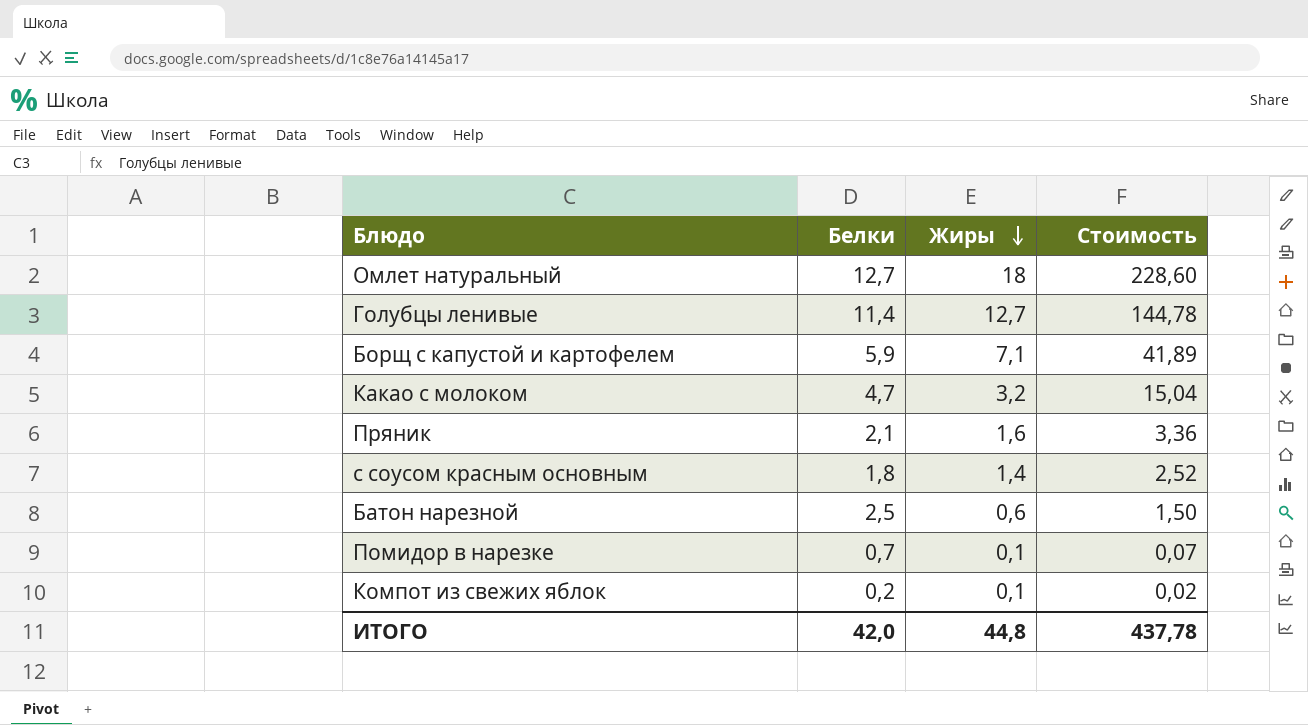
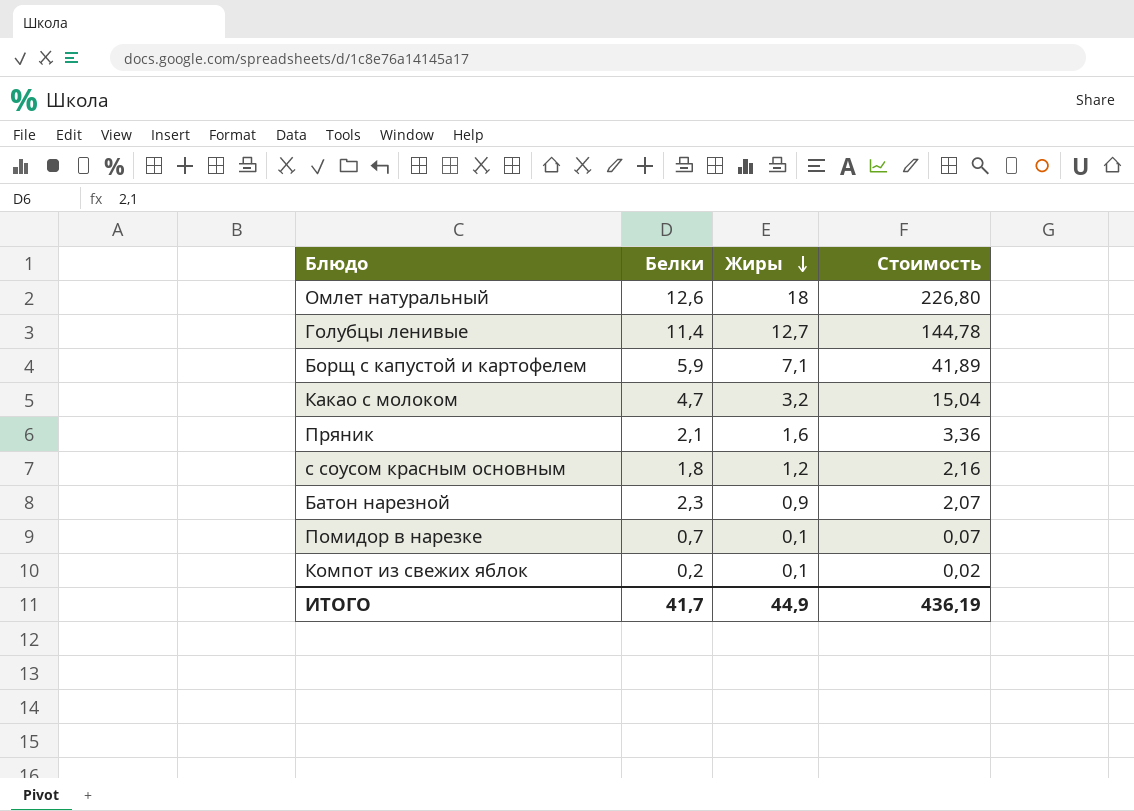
Омлет натуральный | Белки: 12,7 -> 12,6
Омлет натуральный | Стоимость: 228,60 -> 226,80
с соусом красным основным | Жиры: 1,4 -> 1,2
с соусом красным основным | Стоимость: 2,52 -> 2,16
Батон нарезной | Белки: 2,5 -> 2,3
Батон нарезной | Жиры: 0,6 -> 0,9
Батон нарезной | Стоимость: 1,50 -> 2,07
ИТОГО | Белки: 42,0 -> 41,7
ИТОГО | Жиры: 44,8 -> 44,9
ИТОГО | Стоимость: 437,78 -> 436,19

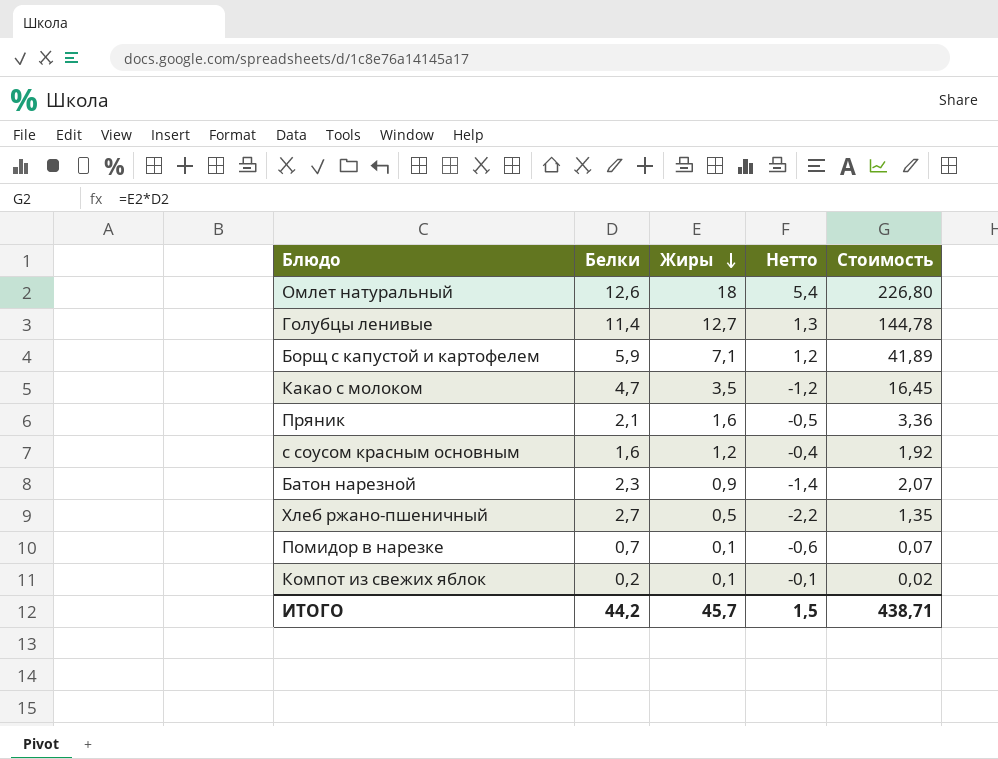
column Нетто | formula: none -> [Жиры] - [Белки]
Какао с молоком | Жиры: 3,2 -> 3,5
Какао с молоком | Стоимость: 15,04 -> 16,45
с соусом красным основным | Белки: 1,8 -> 1,6
с соусом красным основным | Стоимость: 2,16 -> 1,92
row Хлеб ржано-пшеничный: none -> 2,7 | 0,5 | -2,2 | 1,35
ИТОГО | Белки: 41,7 -> 44,2
ИТОГО | Жиры: 44,9 -> 45,7
ИТОГО | Стоимость: 436,19 -> 438,71

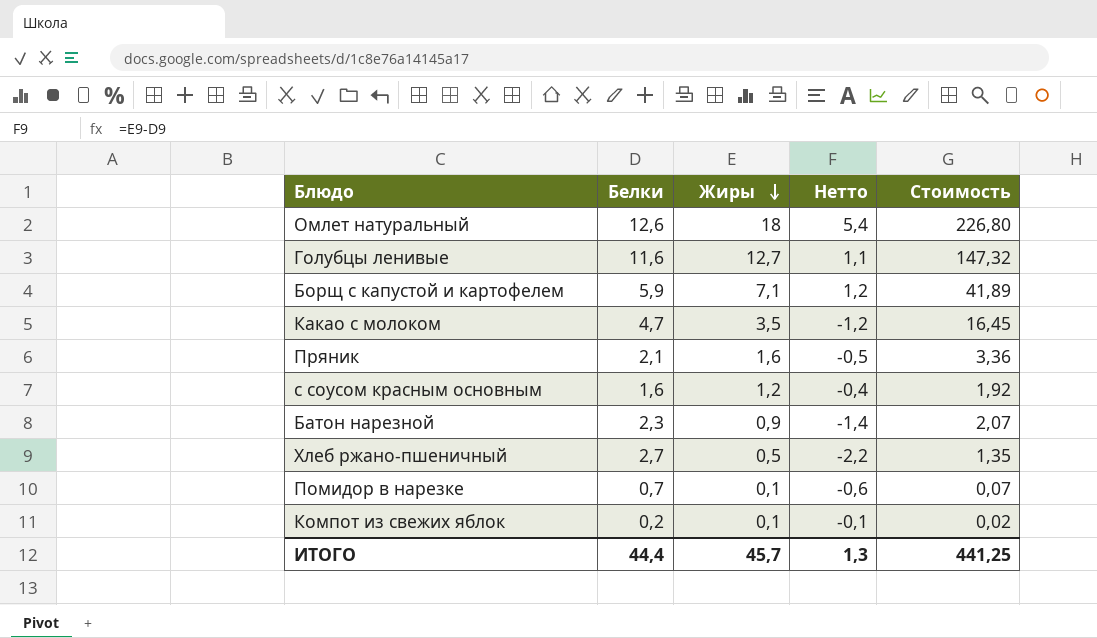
Голубцы ленивые | Белки: 11,4 -> 11,6
Голубцы ленивые | Нетто: 1,3 -> 1,1
Голубцы ленивые | Стоимость: 144,78 -> 147,32
ИТОГО | Белки: 44,2 -> 44,4
ИТОГО | Нетто: 1,5 -> 1,3
ИТОГО | Стоимость: 438,71 -> 441,25

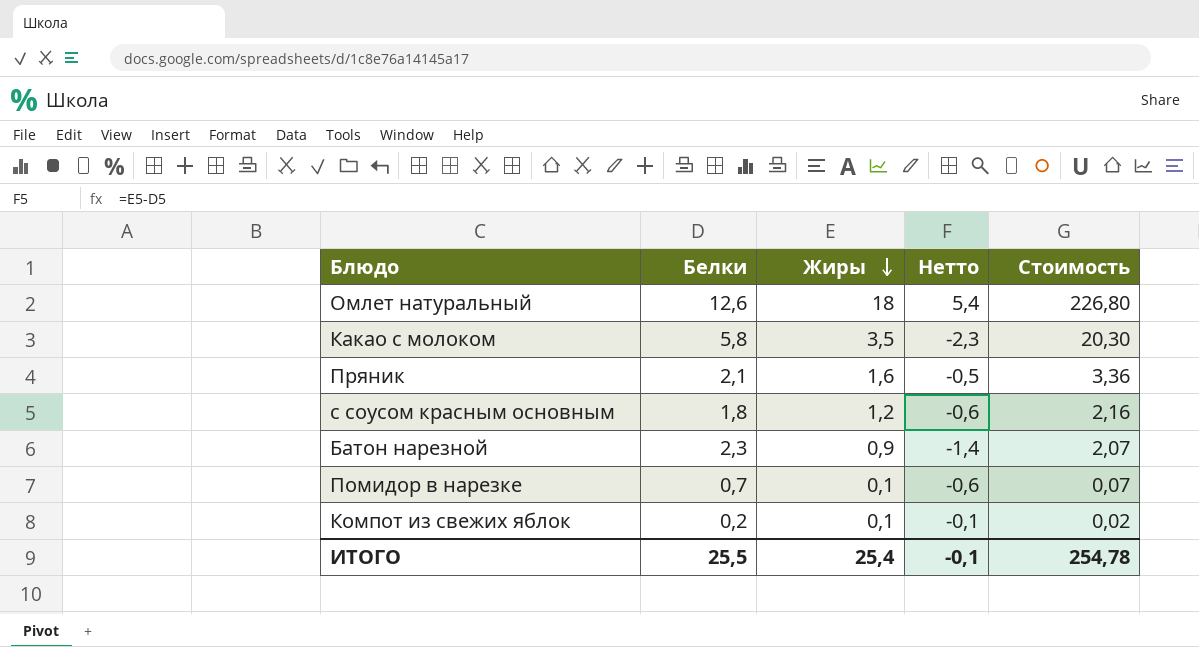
row Голубцы ленивые: 11,6 | 12,7 | 1,1 | 147,32 -> none
row Борщ с капустой и картофелем: 5,9 | 7,1 | 1,2 | 41,89 -> none
row Хлеб ржано-пшеничный: 2,7 | 0,5 | -2,2 | 1,35 -> none
Какао с молоком | Белки: 4,7 -> 5,8
Какао с молоком | Нетто: -1,2 -> -2,3
Какао с молоком | Стоимость: 16,45 -> 20,30
с соусом красным основным | Белки: 1,6 -> 1,8
с соусом красным основным | Нетто: -0,4 -> -0,6
с соусом красным основным | Стоимость: 1,92 -> 2,16
ИТОГО | Белки: 44,4 -> 25,5
ИТОГО | Жиры: 45,7 -> 25,4
ИТОГО | Нетто: 1,3 -> -0,1
ИТОГО | Стоимость: 441,25 -> 254,78

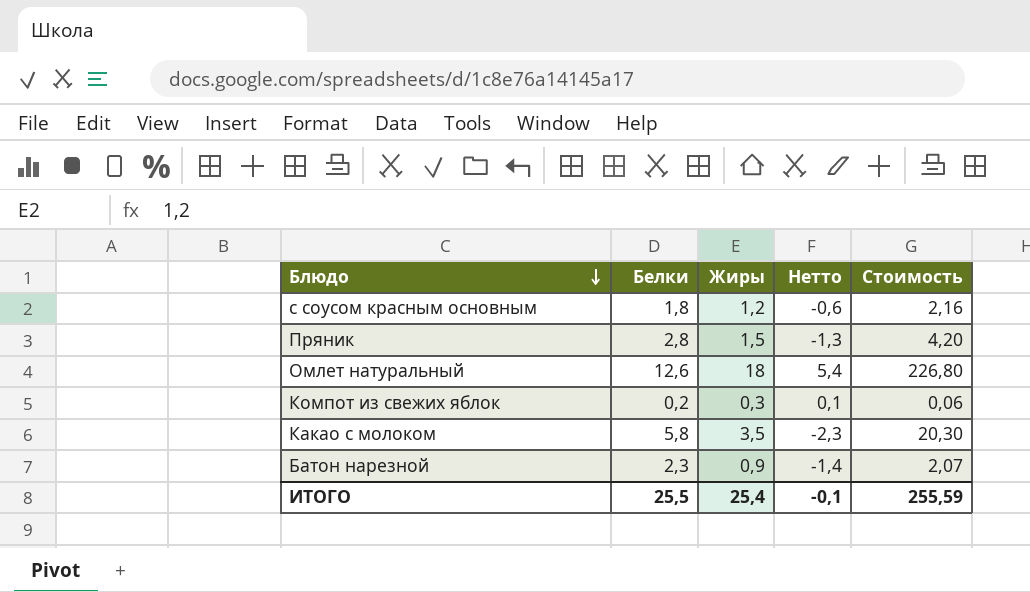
row order: Жиры descending -> Блюдо descending
row Помидор в нарезке: 0,7 | 0,1 | -0,6 | 0,07 -> none
Пряник | Белки: 2,1 -> 2,8
Пряник | Жиры: 1,6 -> 1,5
Пряник | Нетто: -0,5 -> -1,3
Пряник | Стоимость: 3,36 -> 4,20
Компот из свежих яблок | Жиры: 0,1 -> 0,3
Компот из свежих яблок | Нетто: -0,1 -> 0,1
Компот из свежих яблок | Стоимость: 0,02 -> 0,06
ИТОГО | Стоимость: 254,78 -> 255,59

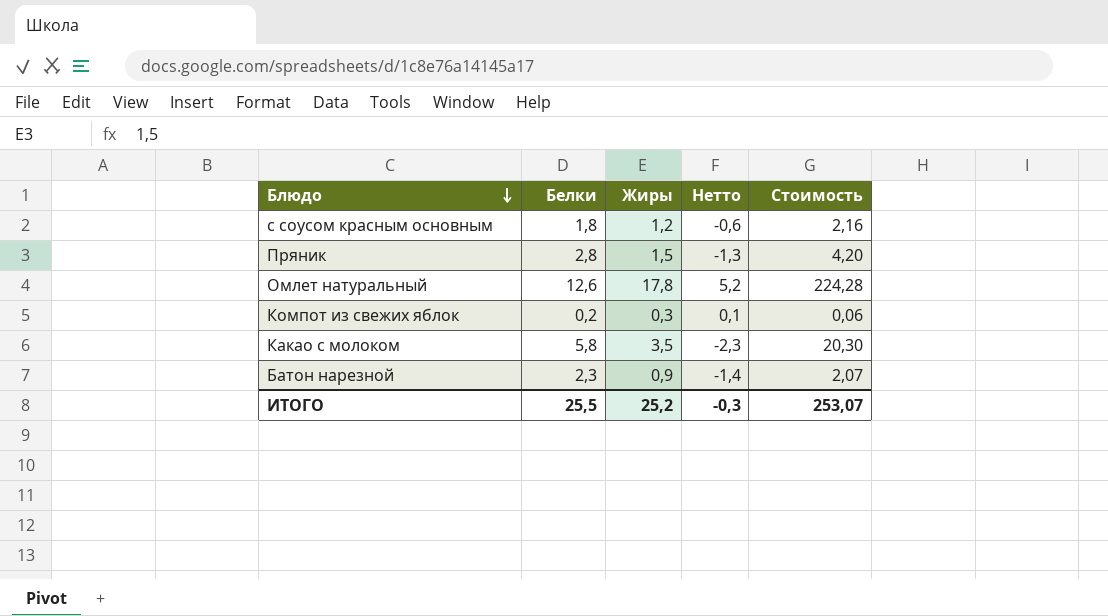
Омлет натуральный | Жиры: 18 -> 17,8
Омлет натуральный | Нетто: 5,4 -> 5,2
Омлет натуральный | Стоимость: 226,80 -> 224,28
ИТОГО | Жиры: 25,4 -> 25,2
ИТОГО | Нетто: -0,1 -> -0,3
ИТОГО | Стоимость: 255,59 -> 253,07

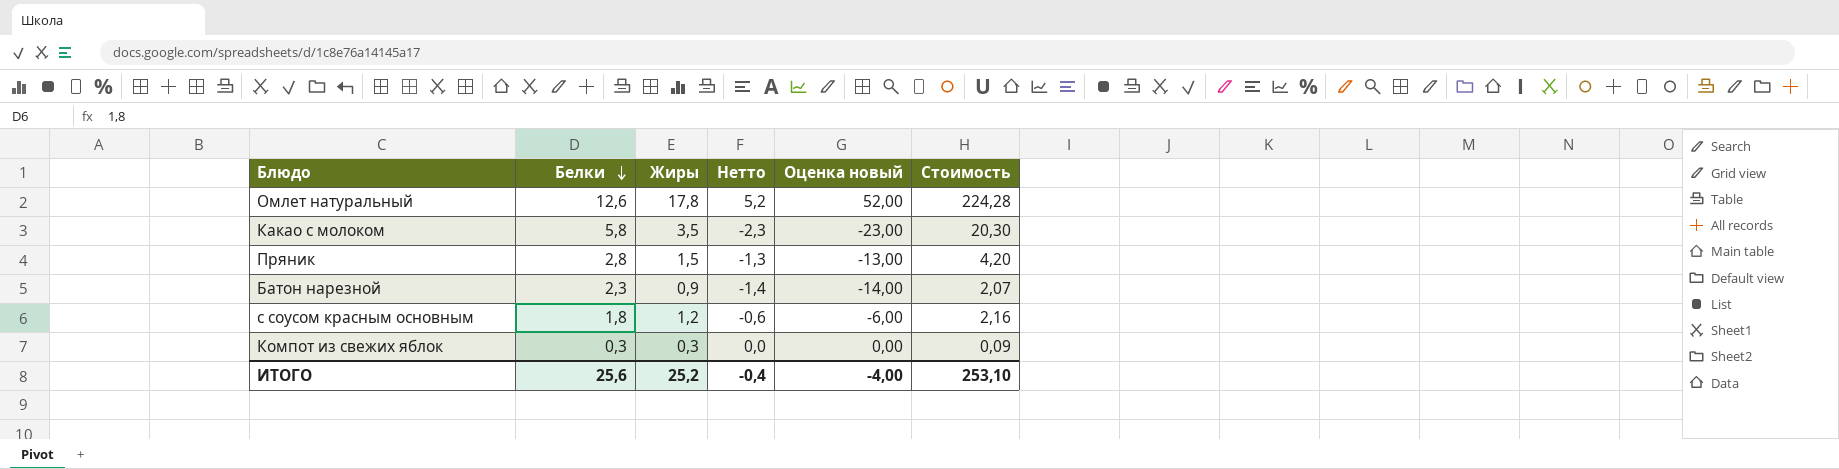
row order: Блюдо descending -> Белки descending
column Оценка новый | formula: none -> [Нетто] * 10
Компот из свежих яблок | Белки: 0,2 -> 0,3
Компот из свежих яблок | Нетто: 0,1 -> 0,0
Компот из свежих яблок | Стоимость: 0,06 -> 0,09
ИТОГО | Белки: 25,5 -> 25,6
ИТОГО | Нетто: -0,3 -> -0,4
ИТОГО | Стоимость: 253,07 -> 253,10

